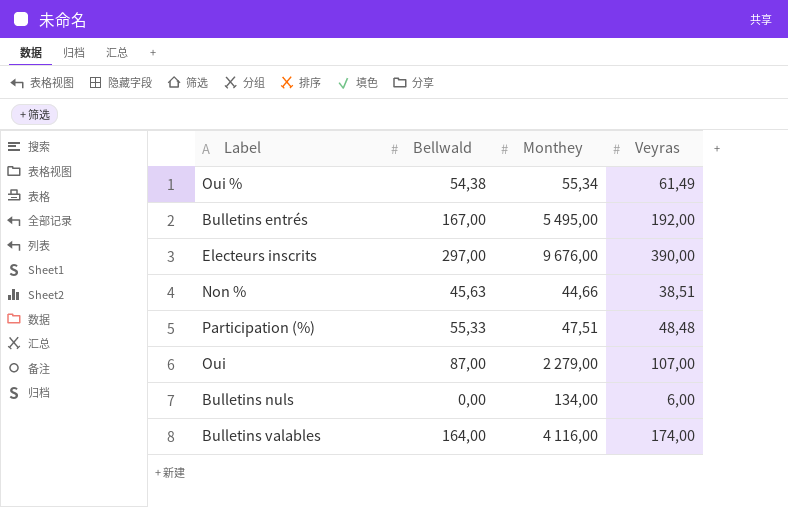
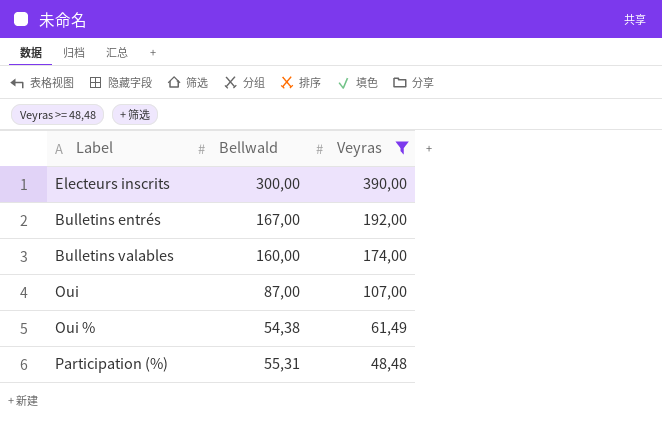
filter: none -> Veyras >= 48,48
row order: none -> Veyras descending
column Monthey | position: 3 -> none
Electeurs inscrits | Bellwald: 297,00 -> 300,00
Bulletins valables | Bellwald: 164,00 -> 160,00
Participation (%) | Bellwald: 55,33 -> 55,31

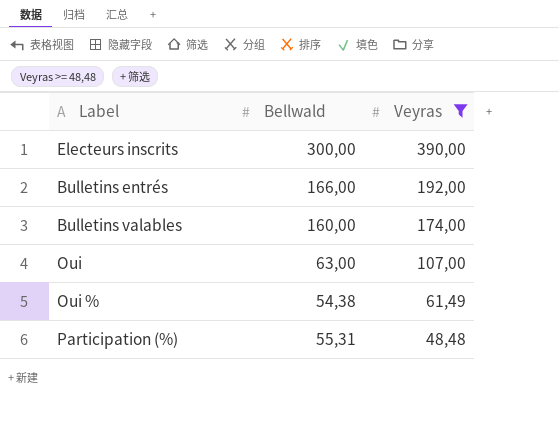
Bulletins entrés | Bellwald: 167,00 -> 166,00
Oui | Bellwald: 87,00 -> 63,00

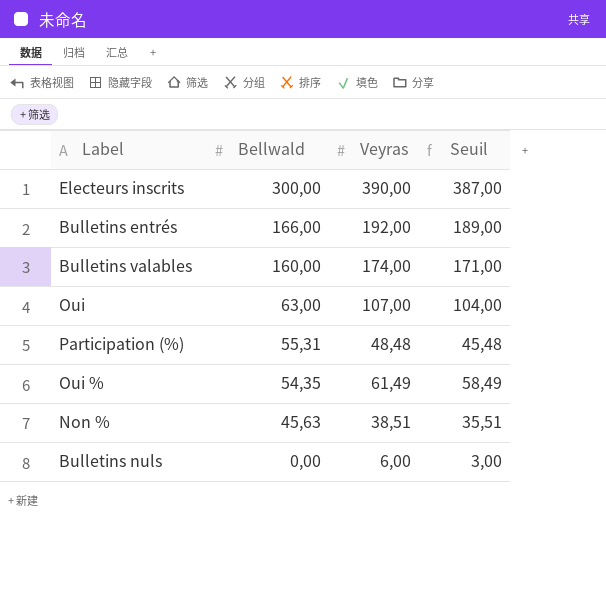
filter: Veyras >= 48,48 -> none
row order: Veyras descending -> Bellwald descending
column Seuil | formula: none -> [Veyras] - 3
Oui % | Bellwald: 54,38 -> 54,35

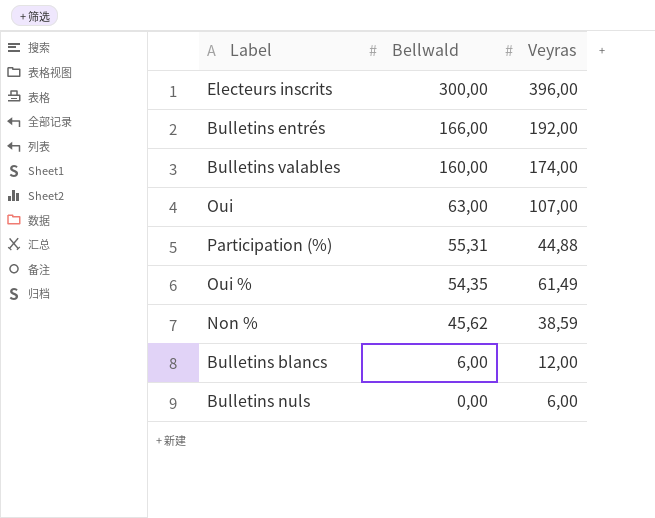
column Seuil | formula: [Veyras] - 3 -> none
Electeurs inscrits | Veyras: 390,00 -> 396,00
Participation (%) | Veyras: 48,48 -> 44,88
Non % | Bellwald: 45,63 -> 45,62
Non % | Veyras: 38,51 -> 38,59
row Bulletins blancs: none -> 6,00 | 12,00

